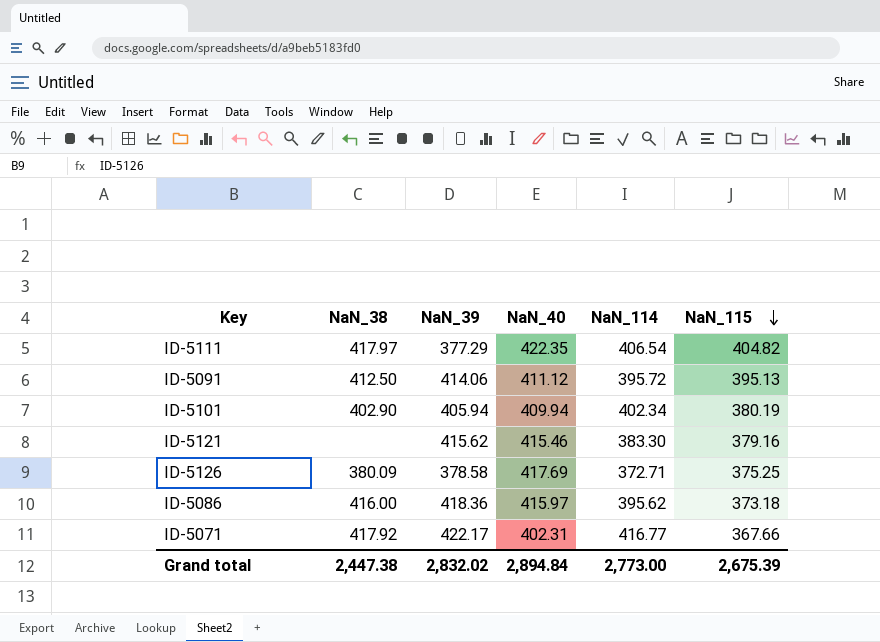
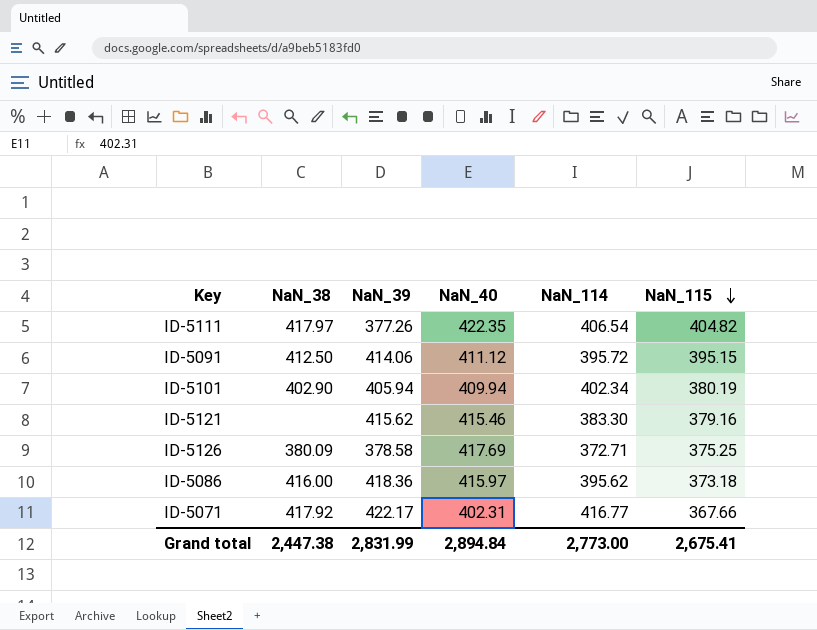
ID-5111 | NaN_39: 377.29 -> 377.26
ID-5091 | NaN_115: 395.13 -> 395.15
Grand total | NaN_39: 2,832.02 -> 2,831.99
Grand total | NaN_115: 2,675.39 -> 2,675.41

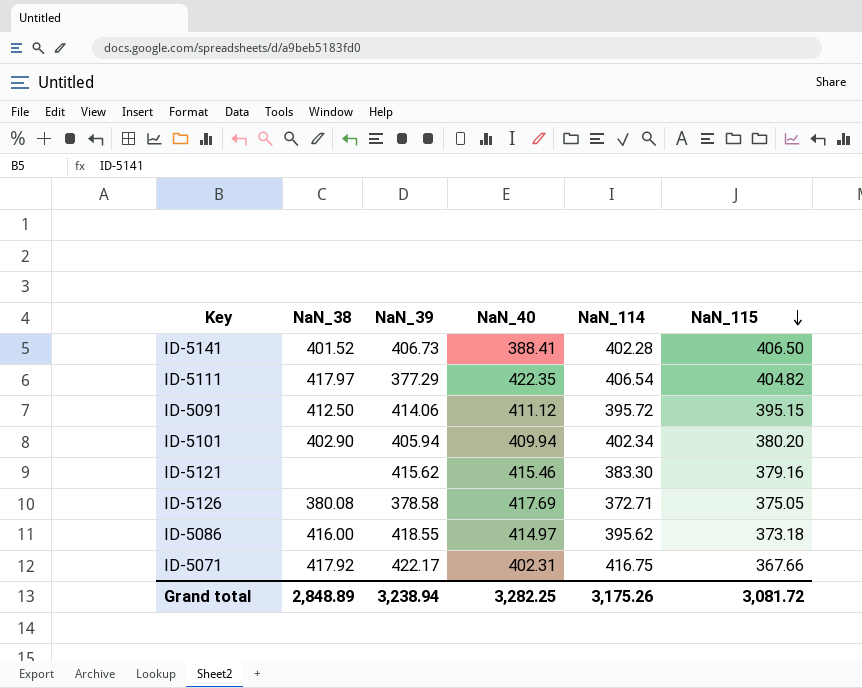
row ID-5141: none -> 401.52 | 406.73 | 388.41 | 402.28 | 406.50
ID-5111 | NaN_39: 377.26 -> 377.29
ID-5101 | NaN_115: 380.19 -> 380.20
ID-5126 | NaN_38: 380.09 -> 380.08
ID-5126 | NaN_115: 375.25 -> 375.05
ID-5086 | NaN_39: 418.36 -> 418.55
ID-5086 | NaN_40: 415.97 -> 414.97
ID-5071 | NaN_114: 416.77 -> 416.75
Grand total | NaN_38: 2,447.38 -> 2,848.89
Grand total | NaN_39: 2,831.99 -> 3,238.94
Grand total | NaN_40: 2,894.84 -> 3,282.25
Grand total | NaN_114: 2,773.00 -> 3,175.26
Grand total | NaN_115: 2,675.41 -> 3,081.72

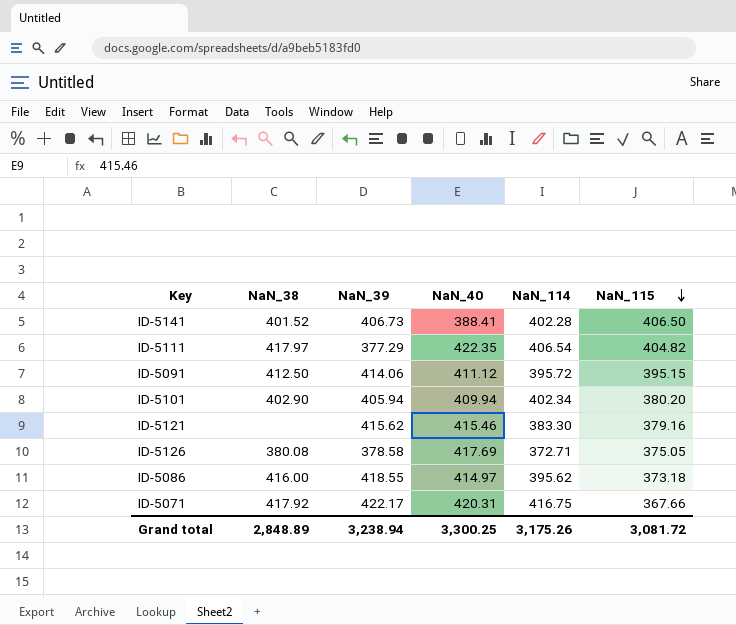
ID-5071 | NaN_40: 402.31 -> 420.31
Grand total | NaN_40: 3,282.25 -> 3,300.25

